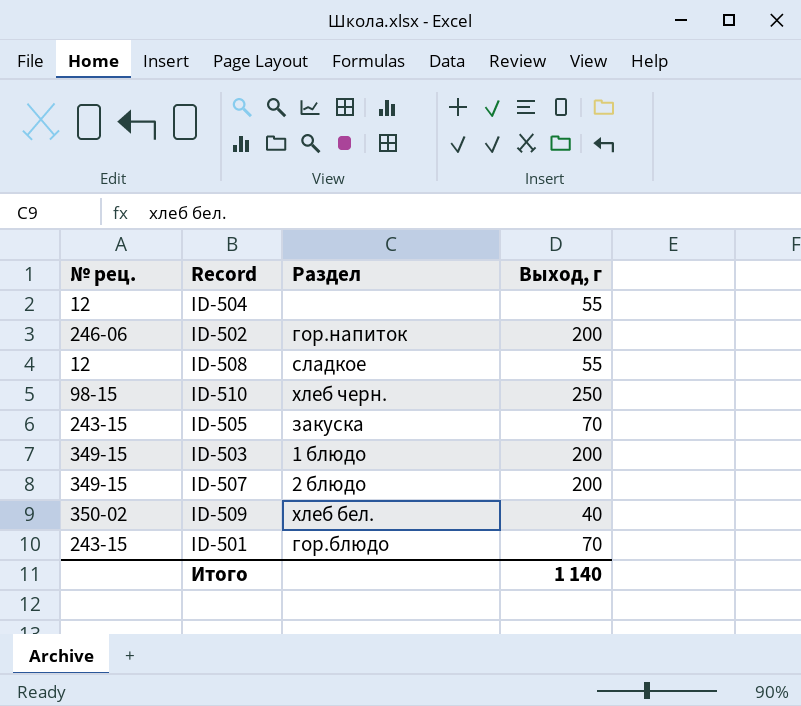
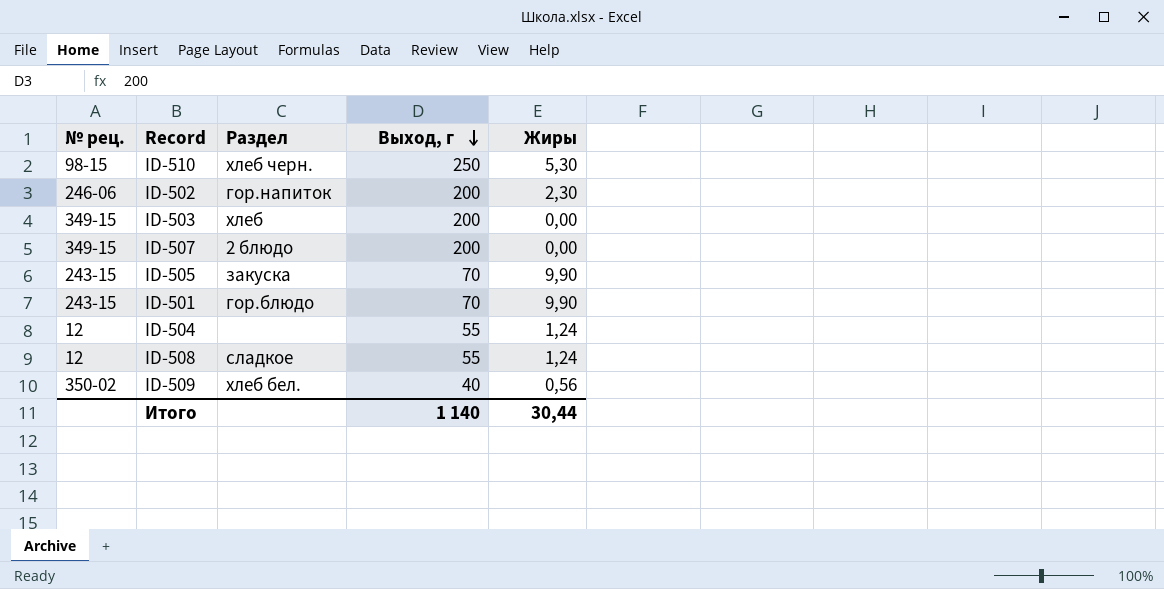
row order: none -> Выход, г descending
column Жиры | position: none -> 5
ID-503 | Раздел: 1 блюдо -> хлеб

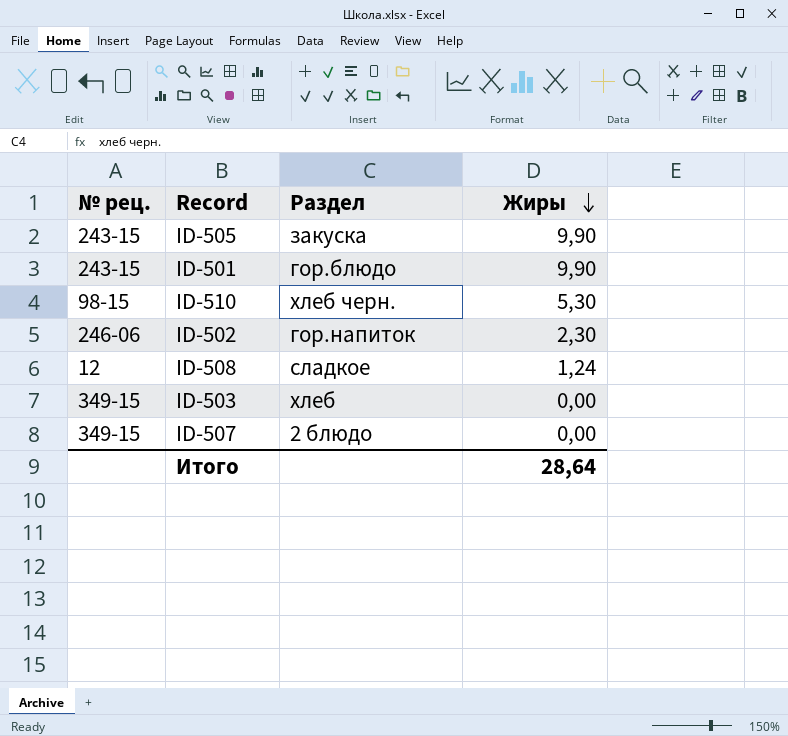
row order: Выход, г descending -> Жиры descending
column Выход, г | position: 4 -> none
row ID-504: 12 | none | 55 | 1,24 -> none
row ID-509: 350-02 | хлеб бел. | 40 | 0,56 -> none
Итого | Жиры: 30,44 -> 28,64

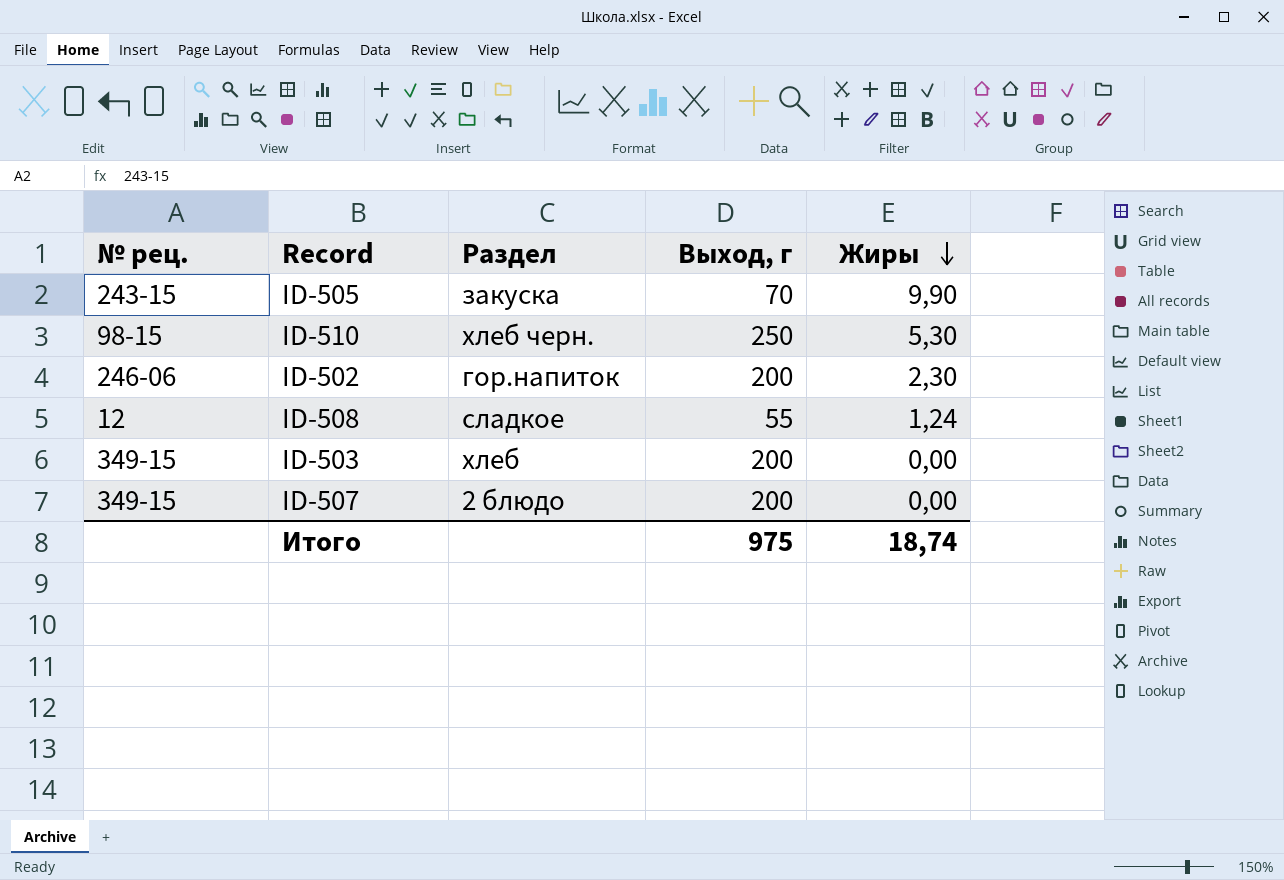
column Выход, г | position: none -> 4
row ID-501: 243-15 | гор.блюдо | 9,90 -> none
Итого | Жиры: 28,64 -> 18,74

